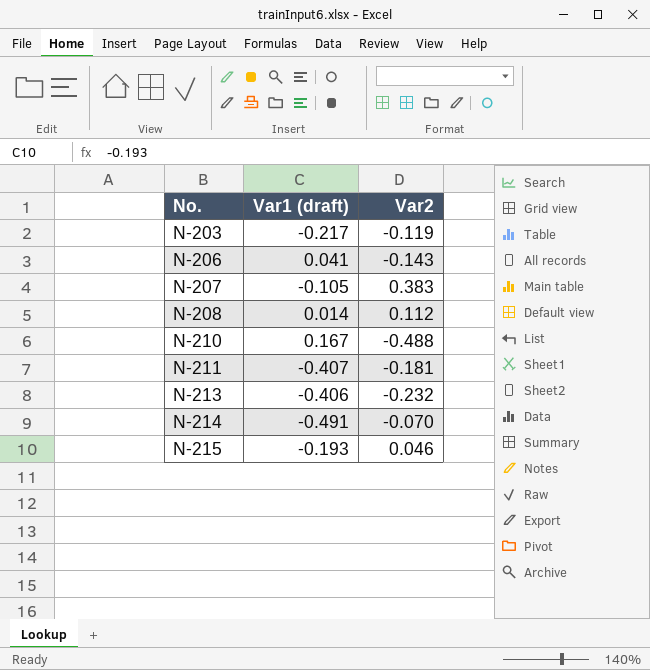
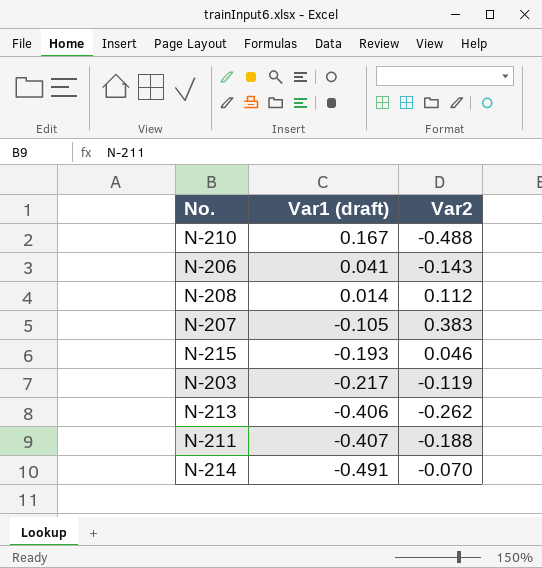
row order: No. ascending -> Var1 (draft) descending
N-213 | Var2: -0.232 -> -0.262
N-211 | Var2: -0.181 -> -0.188

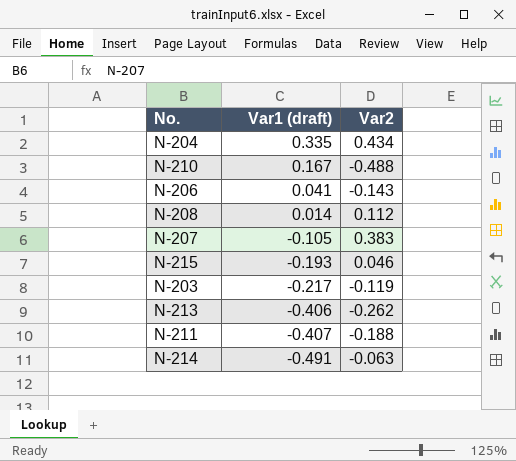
row N-204: none -> 0.335 | 0.434
N-214 | Var2: -0.070 -> -0.063

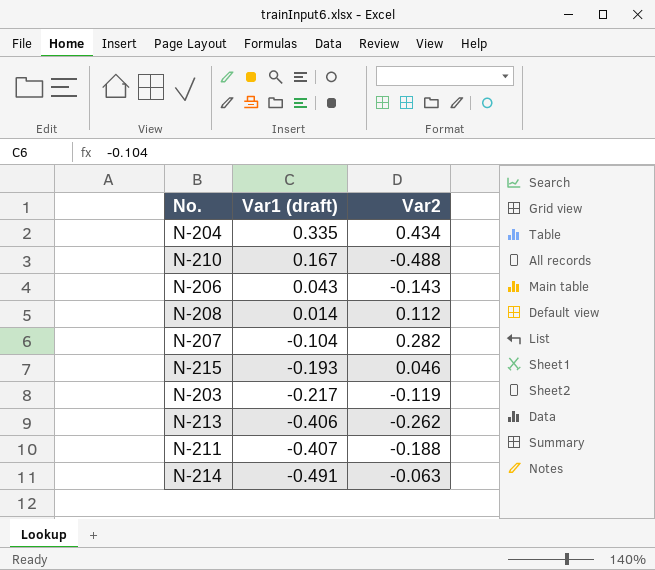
N-206 | Var1 (draft): 0.041 -> 0.043
N-207 | Var1 (draft): -0.105 -> -0.104
N-207 | Var2: 0.383 -> 0.282

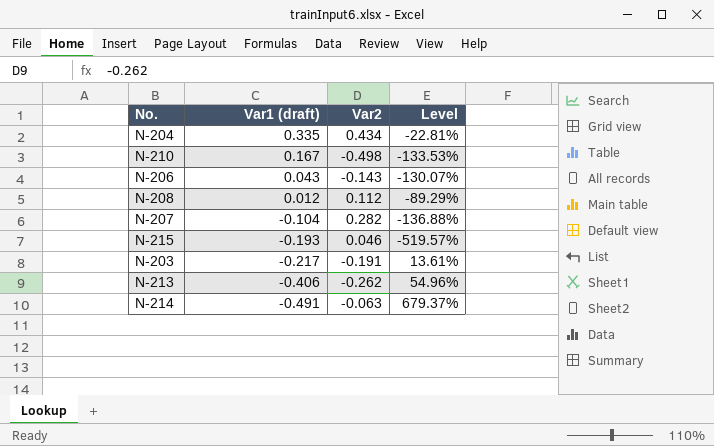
column Level | formula: none -> ([Var1 (draft)] - [Var2]) / [Var2]
row N-211: -0.407 | -0.188 -> none
N-210 | Var2: -0.488 -> -0.498
N-208 | Var1 (draft): 0.014 -> 0.012
N-203 | Var2: -0.119 -> -0.191

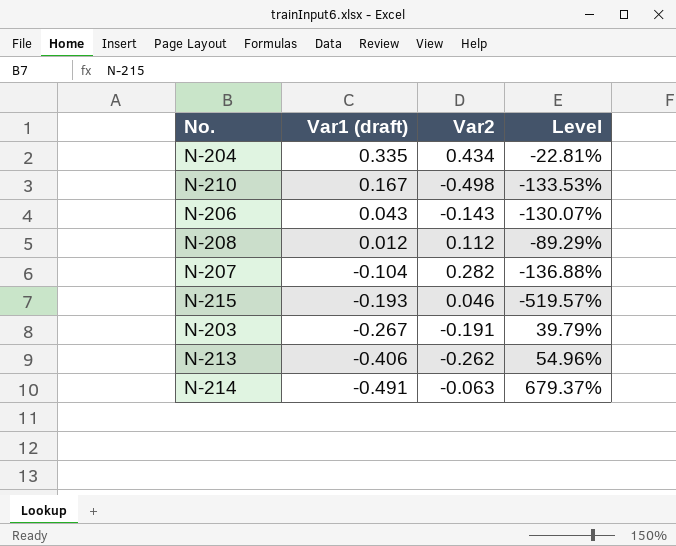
N-203 | Var1 (draft): -0.217 -> -0.267
N-203 | Level: 13.61% -> 39.79%

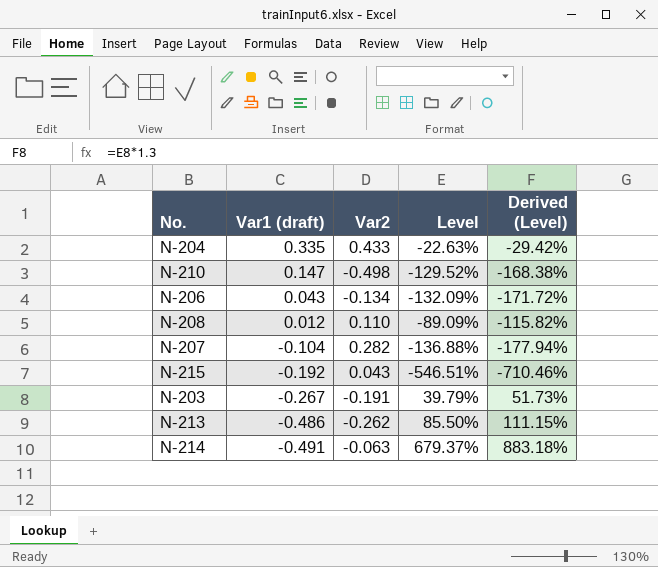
column Derived (Level) | formula: none -> [Level] * 1.3
N-204 | Var2: 0.434 -> 0.433
N-204 | Level: -22.81% -> -22.63%
N-210 | Var1 (draft): 0.167 -> 0.147
N-210 | Level: -133.53% -> -129.52%
N-206 | Var2: -0.143 -> -0.134
N-206 | Level: -130.07% -> -132.09%
N-208 | Var2: 0.112 -> 0.110
N-208 | Level: -89.29% -> -89.09%
N-215 | Var1 (draft): -0.193 -> -0.192
N-215 | Var2: 0.046 -> 0.043
N-215 | Level: -519.57% -> -546.51%
N-213 | Var1 (draft): -0.406 -> -0.486
N-213 | Level: 54.96% -> 85.50%

